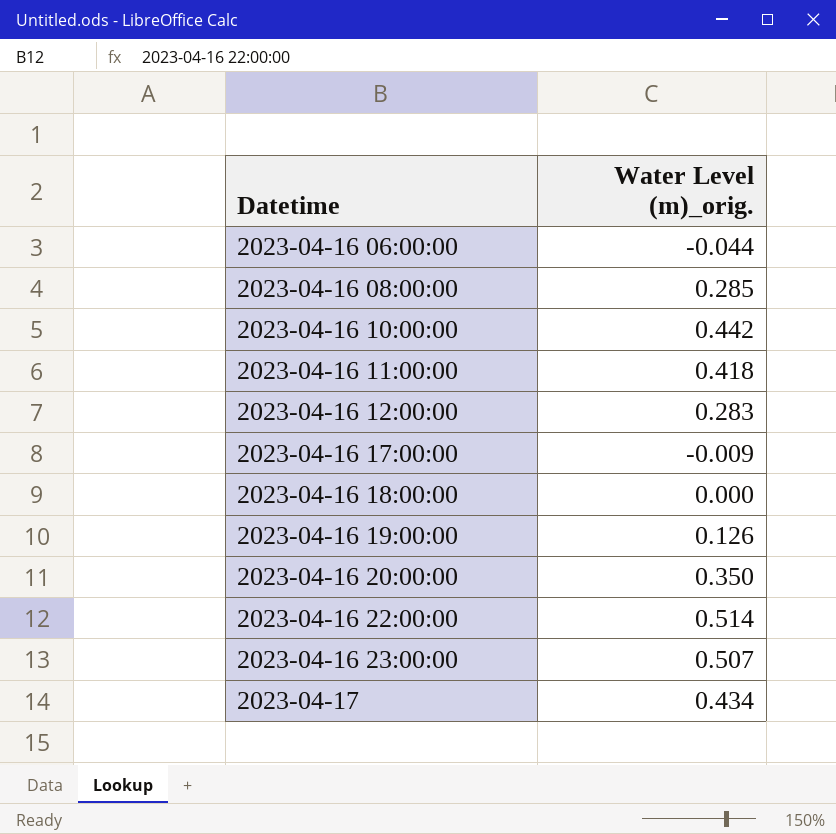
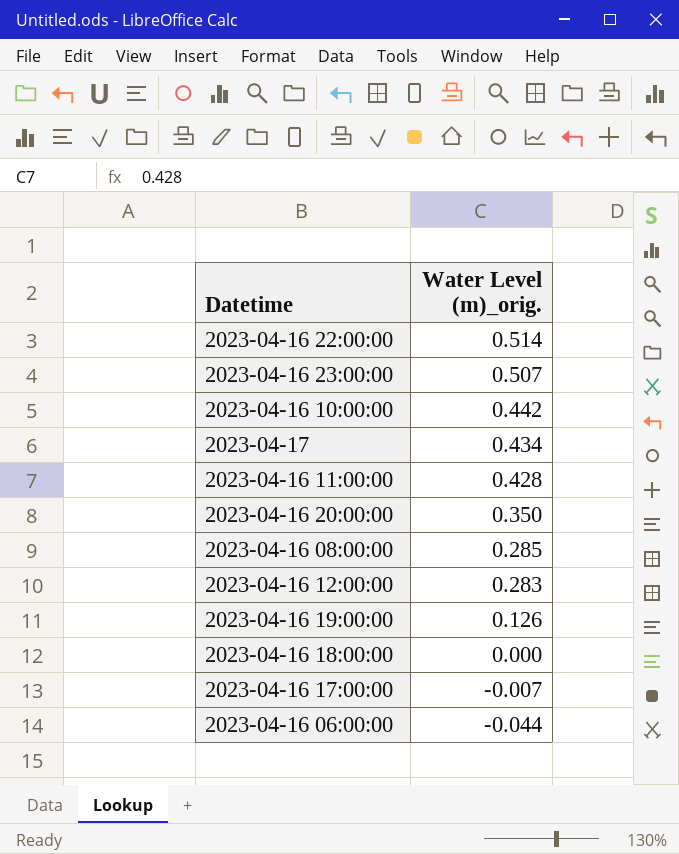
row order: Datetime ascending -> Water Level (m)_orig. descending
2023-04-16 11:00:00 | Water Level (m)_orig.: 0.418 -> 0.428
2023-04-16 17:00:00 | Water Level (m)_orig.: -0.009 -> -0.007

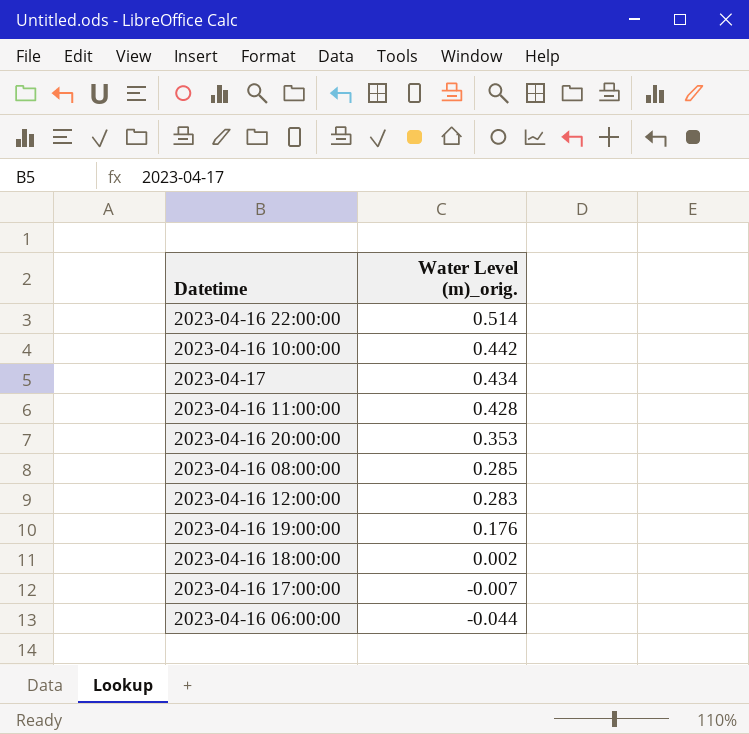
row 2023-04-16 23:00:00: 0.507 -> none
2023-04-16 20:00:00 | Water Level (m)_orig.: 0.350 -> 0.353
2023-04-16 19:00:00 | Water Level (m)_orig.: 0.126 -> 0.176
2023-04-16 18:00:00 | Water Level (m)_orig.: 0.000 -> 0.002

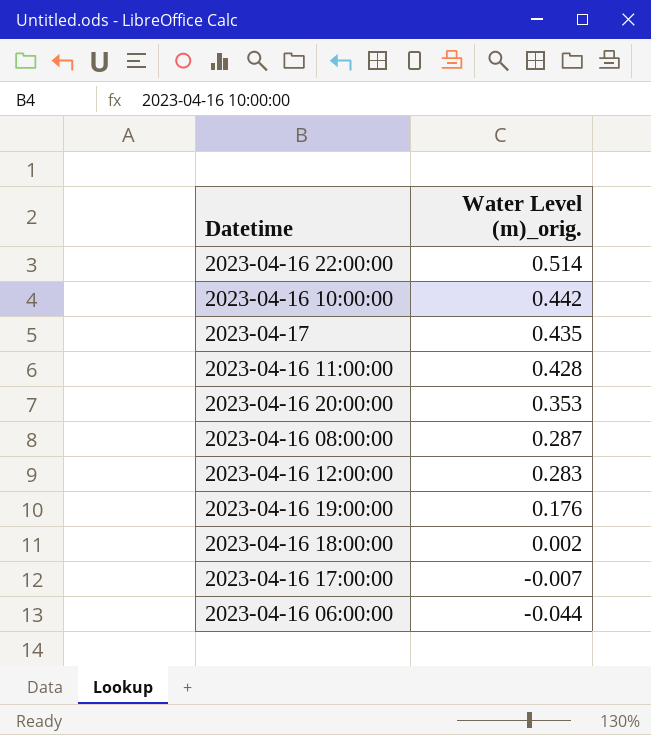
2023-04-17 | Water Level (m)_orig.: 0.434 -> 0.435
2023-04-16 08:00:00 | Water Level (m)_orig.: 0.285 -> 0.287

